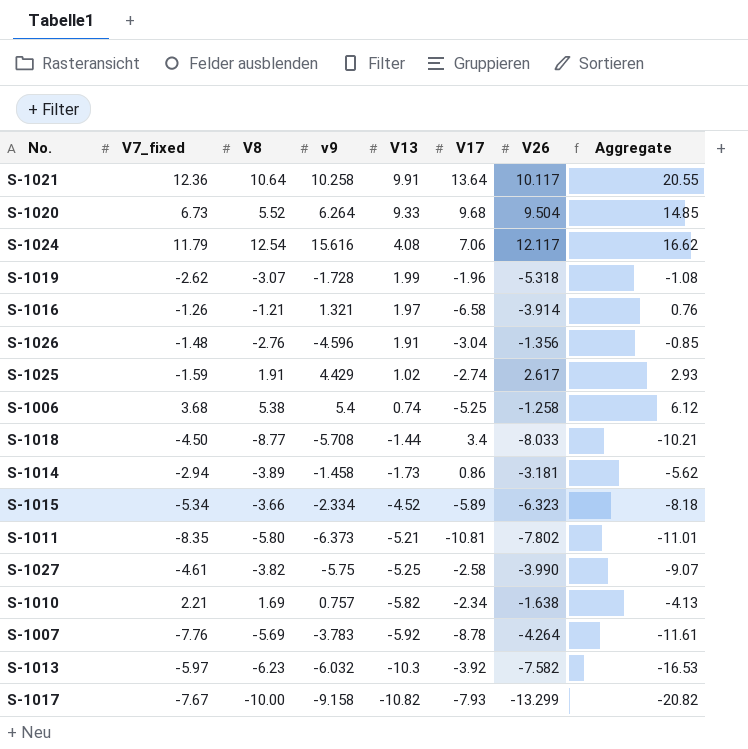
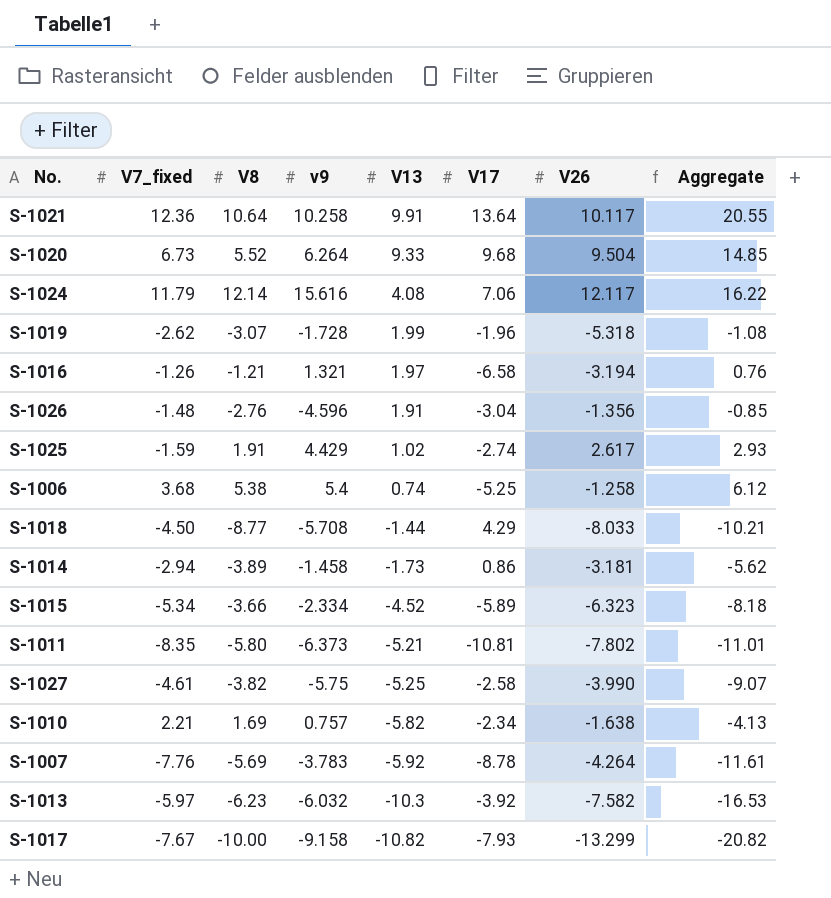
S-1024 | V8: 12.54 -> 12.14
S-1024 | Aggregate: 16.62 -> 16.22
S-1016 | V26: -3.914 -> -3.194
S-1018 | V17: 3.4 -> 4.29

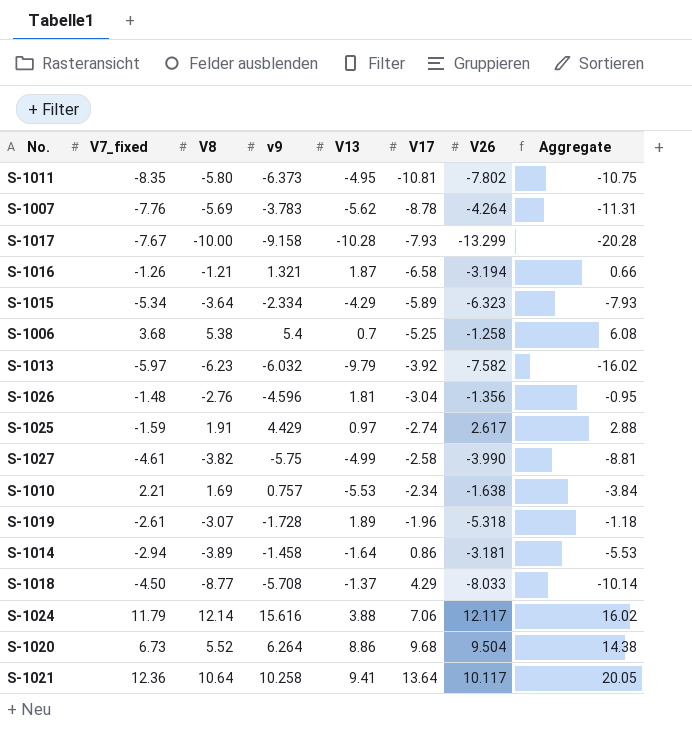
row order: V13 descending -> V17 ascending
S-1011 | V13: -5.21 -> -4.95
S-1011 | Aggregate: -11.01 -> -10.75
S-1007 | V13: -5.92 -> -5.62
S-1007 | Aggregate: -11.61 -> -11.31
S-1017 | V13: -10.82 -> -10.28
S-1017 | Aggregate: -20.82 -> -20.28
S-1016 | V13: 1.97 -> 1.87
S-1016 | Aggregate: 0.76 -> 0.66
S-1015 | V8: -3.66 -> -3.64
S-1015 | V13: -4.52 -> -4.29
S-1015 | Aggregate: -8.18 -> -7.93
S-1006 | V13: 0.74 -> 0.7
S-1006 | Aggregate: 6.12 -> 6.08
S-1013 | V13: -10.3 -> -9.79
S-1013 | Aggregate: -16.53 -> -16.02
S-1026 | V13: 1.91 -> 1.81
S-1026 | Aggregate: -0.85 -> -0.95
S-1025 | V13: 1.02 -> 0.97
S-1025 | Aggregate: 2.93 -> 2.88
S-1027 | V13: -5.25 -> -4.99
S-1027 | Aggregate: -9.07 -> -8.81
S-1010 | V13: -5.82 -> -5.53
S-1010 | Aggregate: -4.13 -> -3.84
S-1019 | V7_fixed: -2.62 -> -2.61
S-1019 | V13: 1.99 -> 1.89
S-1019 | Aggregate: -1.08 -> -1.18
S-1014 | V13: -1.73 -> -1.64
S-1014 | Aggregate: -5.62 -> -5.53
S-1018 | V13: -1.44 -> -1.37
S-1018 | Aggregate: -10.21 -> -10.14
S-1024 | V13: 4.08 -> 3.88
S-1024 | Aggregate: 16.22 -> 16.02
S-1020 | V13: 9.33 -> 8.86
S-1020 | Aggregate: 14.85 -> 14.38
S-1021 | V13: 9.91 -> 9.41
S-1021 | Aggregate: 20.55 -> 20.05

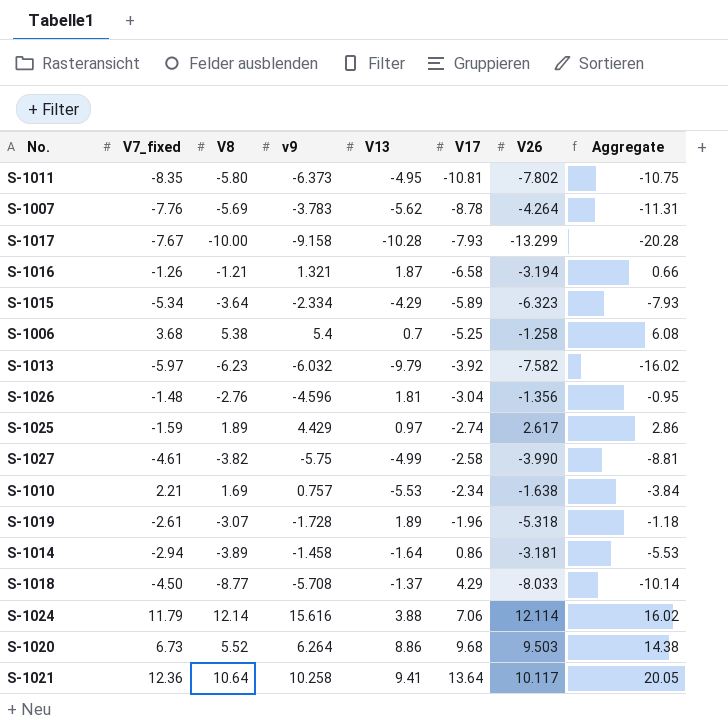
S-1025 | V8: 1.91 -> 1.89
S-1025 | Aggregate: 2.88 -> 2.86
S-1024 | V26: 12.117 -> 12.114
S-1020 | V26: 9.504 -> 9.503

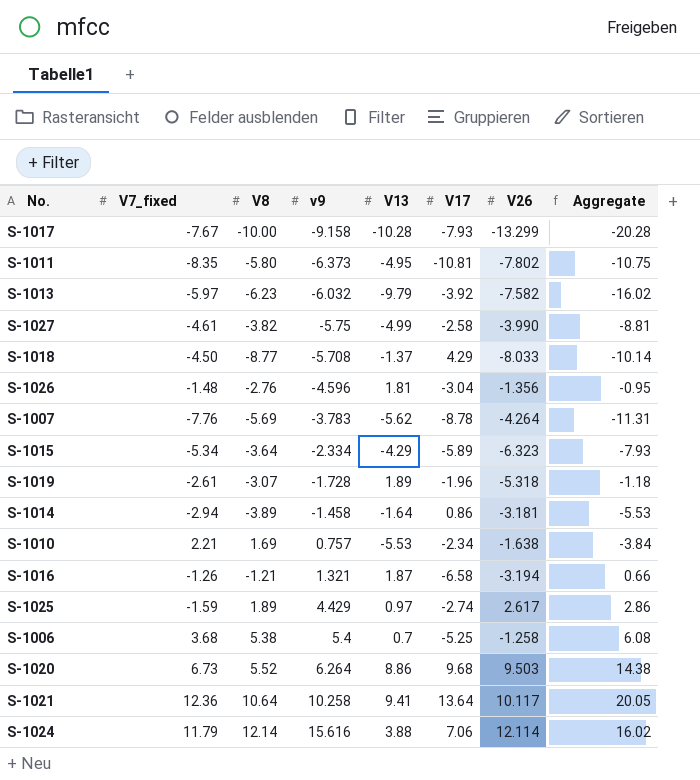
row order: V17 ascending -> v9 ascending

